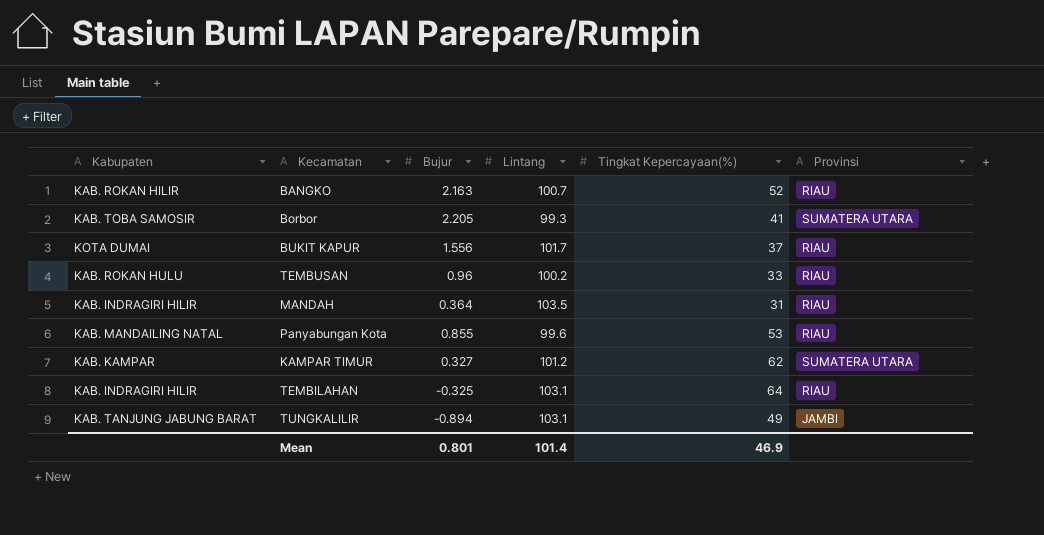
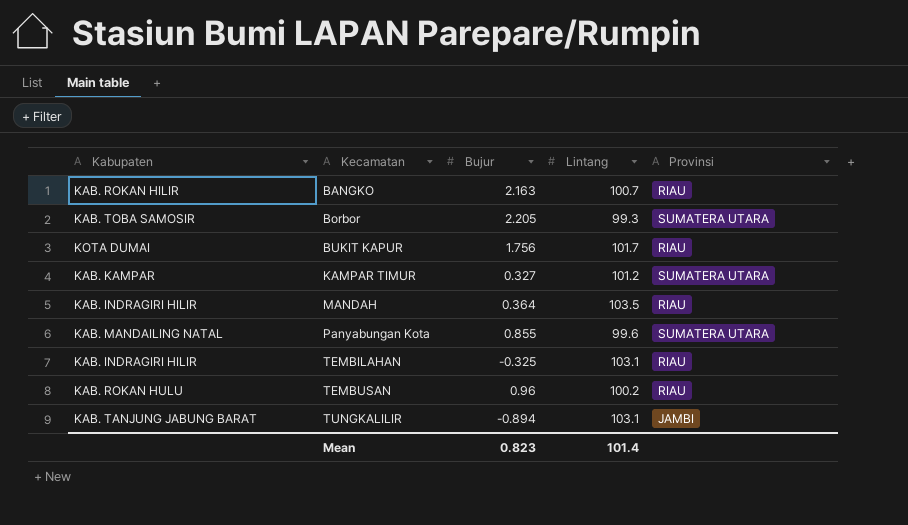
row order: none -> Kecamatan ascending
column Tingkat Kepercayaan(%) | position: 5 -> none
BUKIT KAPUR | Bujur: 1.556 -> 1.756
Panyabungan Kota | Provinsi: RIAU -> SUMATERA UTARA
Mean | Bujur: 0.801 -> 0.823

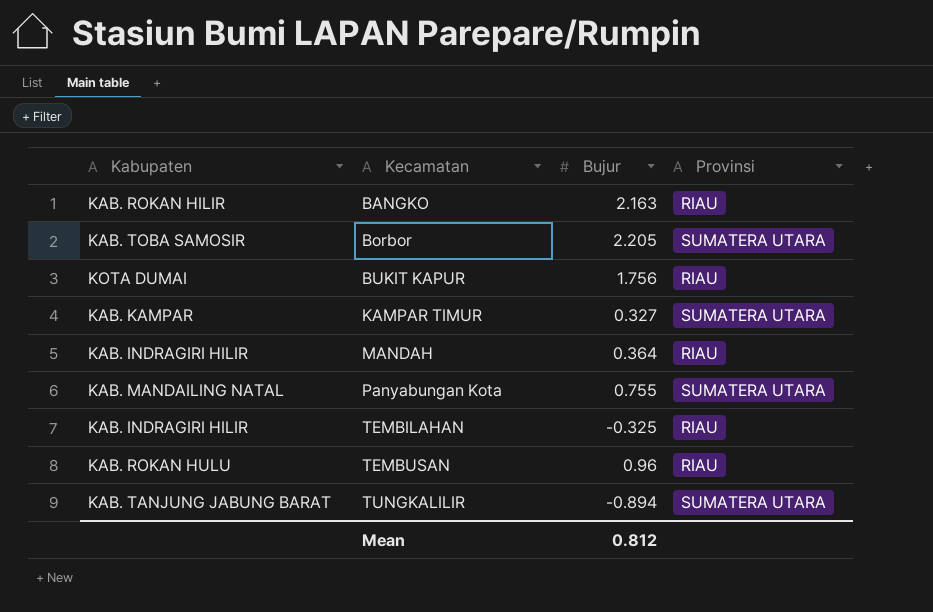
column Lintang | position: 4 -> none
Panyabungan Kota | Bujur: 0.855 -> 0.755
TUNGKALILIR | Provinsi: JAMBI -> SUMATERA UTARA
Mean | Bujur: 0.823 -> 0.812

